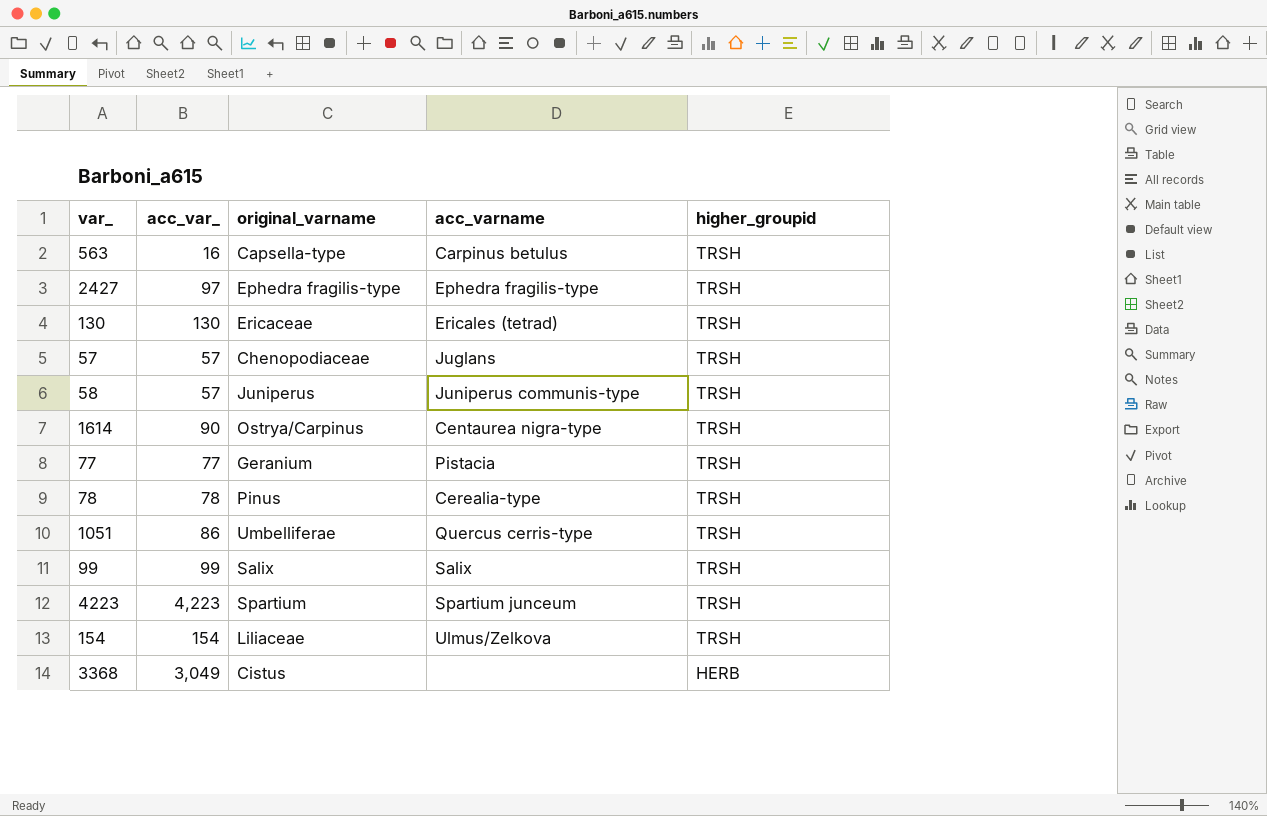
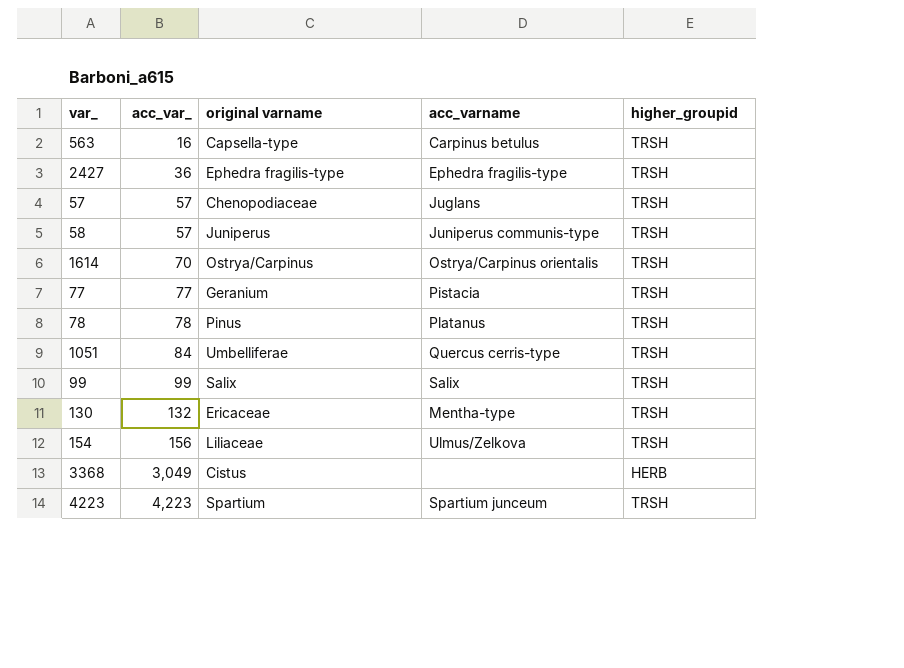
row order: higher_groupid descending -> acc_var_ ascending
column name: original_varname -> original varname
2427 | acc_var_: 97 -> 36
1614 | acc_var_: 90 -> 70
1614 | acc_varname: Centaurea nigra-type -> Ostrya/Carpinus orientalis
78 | acc_varname: Cerealia-type -> Platanus
1051 | acc_var_: 86 -> 84
130 | acc_var_: 130 -> 132
130 | acc_varname: Ericales (tetrad) -> Mentha-type
154 | acc_var_: 154 -> 156

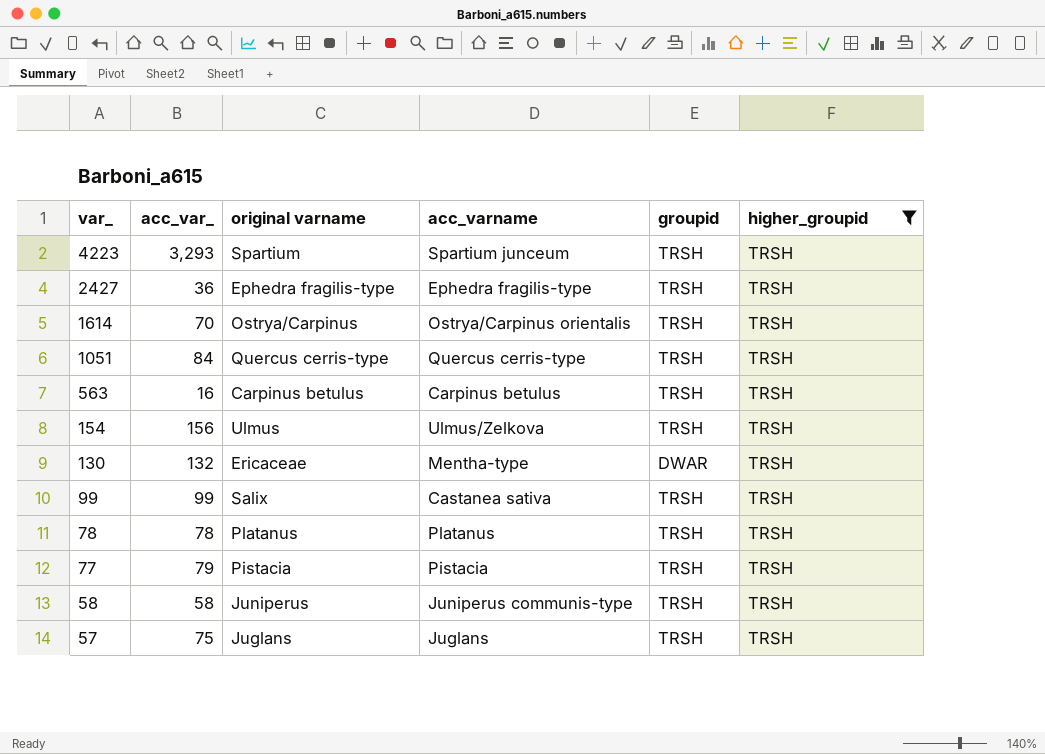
filter: none -> higher_groupid = TRSH
row order: acc_var_ ascending -> var_ descending
column groupid | position: none -> 5
4223 | acc_var_: 4,223 -> 3,293
1051 | original varname: Umbelliferae -> Quercus cerris-type
563 | original varname: Capsella-type -> Carpinus betulus
154 | original varname: Liliaceae -> Ulmus
99 | acc_varname: Salix -> Castanea sativa
78 | original varname: Pinus -> Platanus
77 | acc_var_: 77 -> 79
77 | original varname: Geranium -> Pistacia
58 | acc_var_: 57 -> 58
57 | acc_var_: 57 -> 75
57 | original varname: Chenopodiaceae -> Juglans

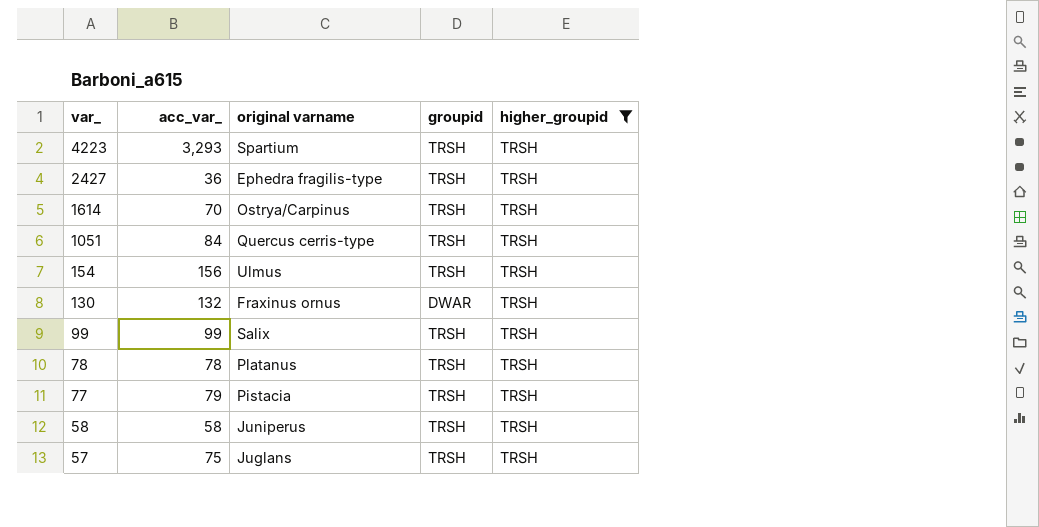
column acc_varname | position: 4 -> none
row 563: 16 | Carpinus betulus | Carpinus betulus | TRSH | TRSH -> none
130 | original varname: Ericaceae -> Fraxinus ornus

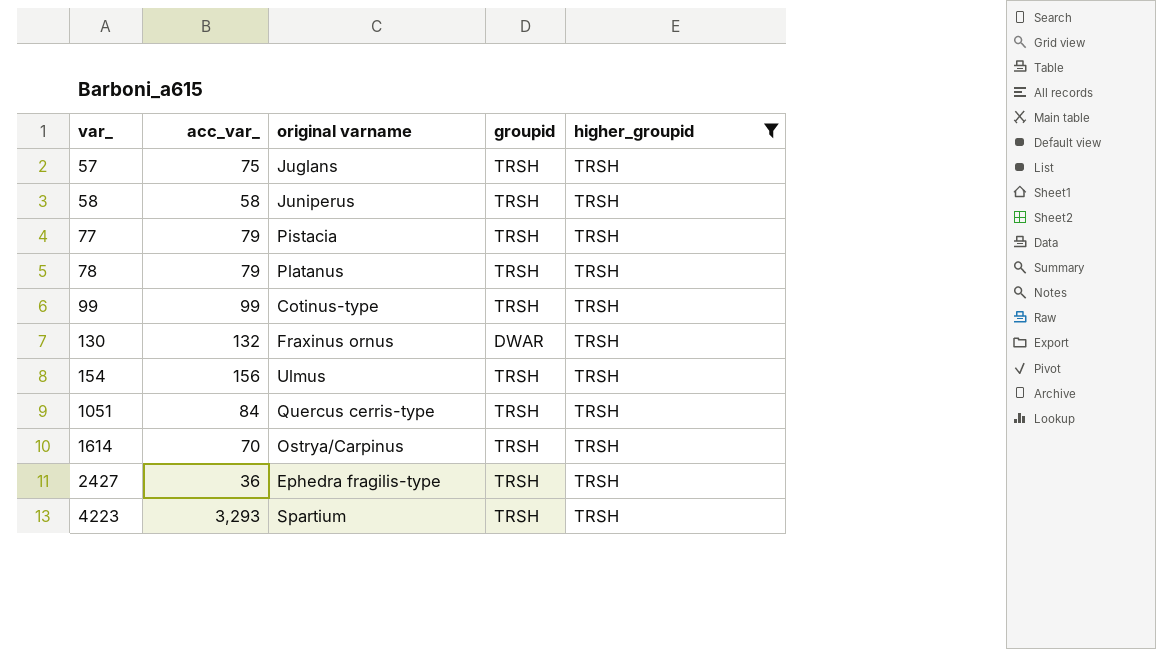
row order: var_ descending -> var_ ascending
78 | acc_var_: 78 -> 79
99 | original varname: Salix -> Cotinus-type

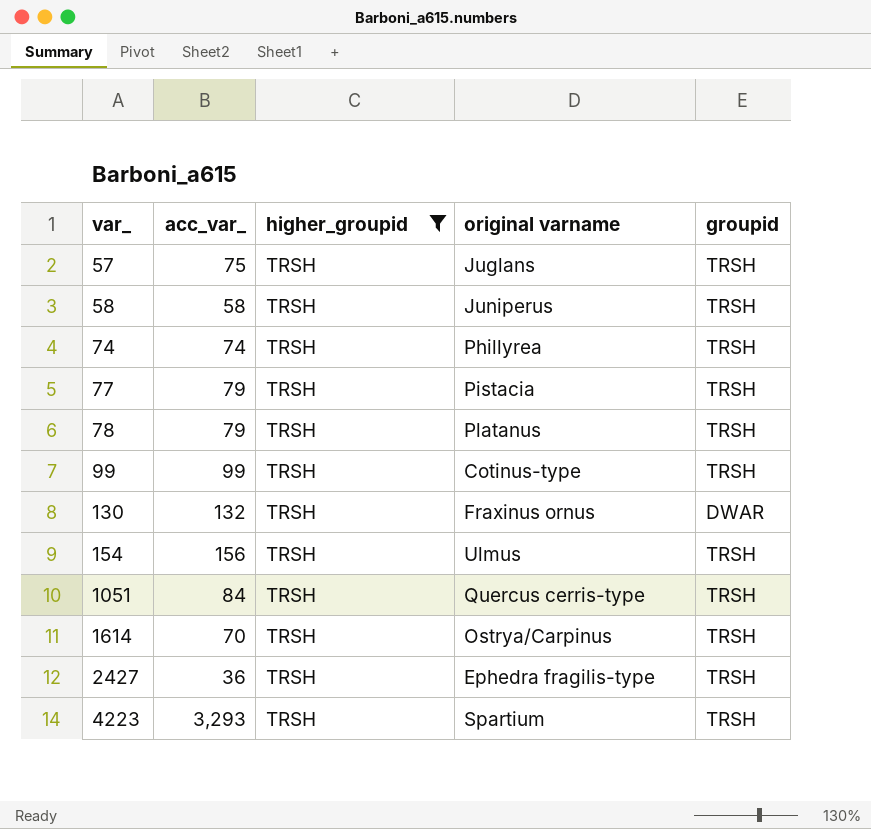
column higher_groupid | position: 5 -> 3
row 74: none -> 74 | TRSH | Phillyrea | TRSH

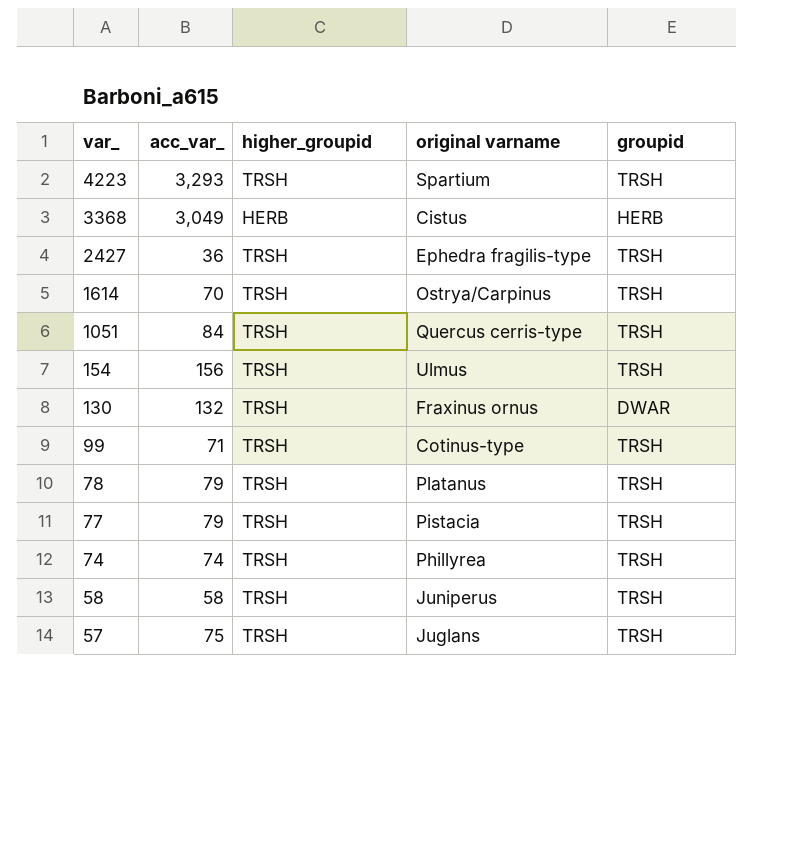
filter: higher_groupid = TRSH -> none
row order: var_ ascending -> var_ descending
99 | acc_var_: 99 -> 71

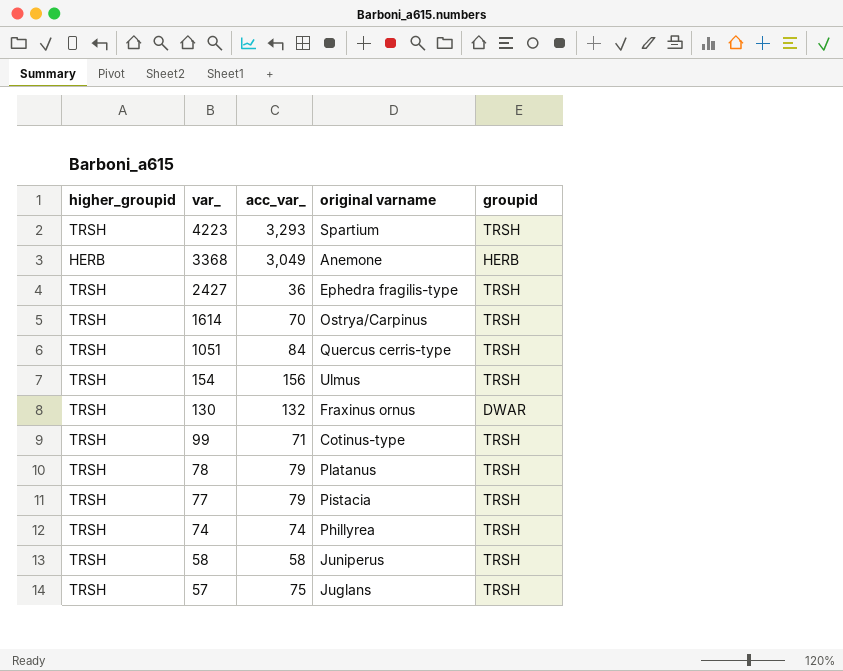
column higher_groupid | position: 3 -> 1
3368 | original varname: Cistus -> Anemone

